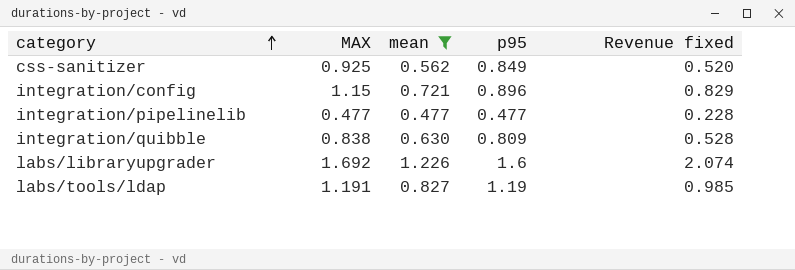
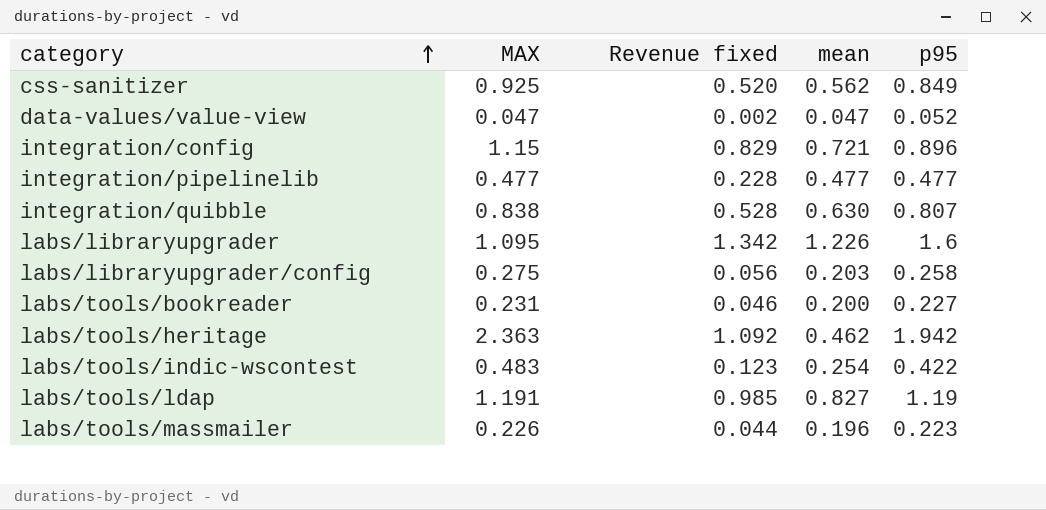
filter: mean >= 0.477 -> none
column Revenue fixed | position: 5 -> 3
integration/quibble | p95: 0.809 -> 0.807
labs/libraryupgrader | MAX: 1.692 -> 1.095
labs/libraryupgrader | Revenue fixed: 2.074 -> 1.342

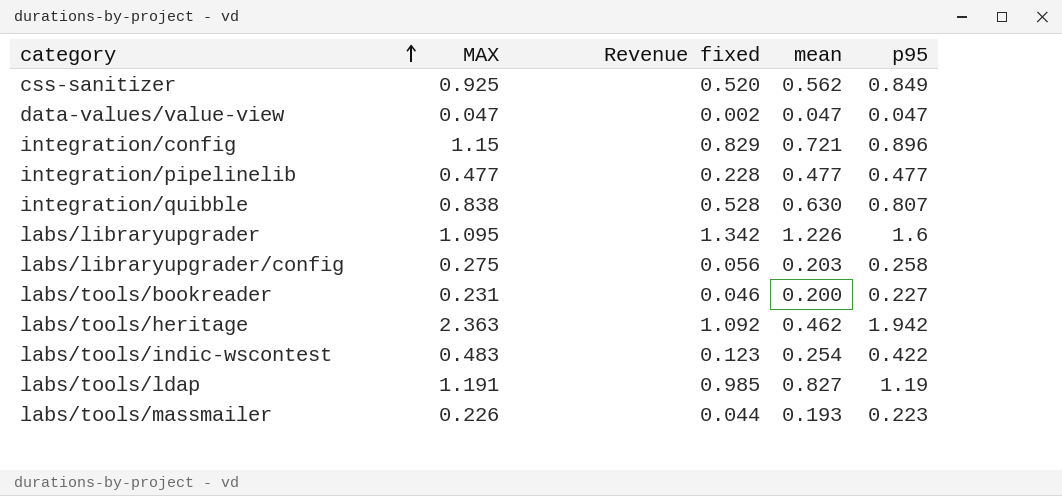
data-values/value-view | p95: 0.052 -> 0.047
labs/tools/massmailer | mean: 0.196 -> 0.193

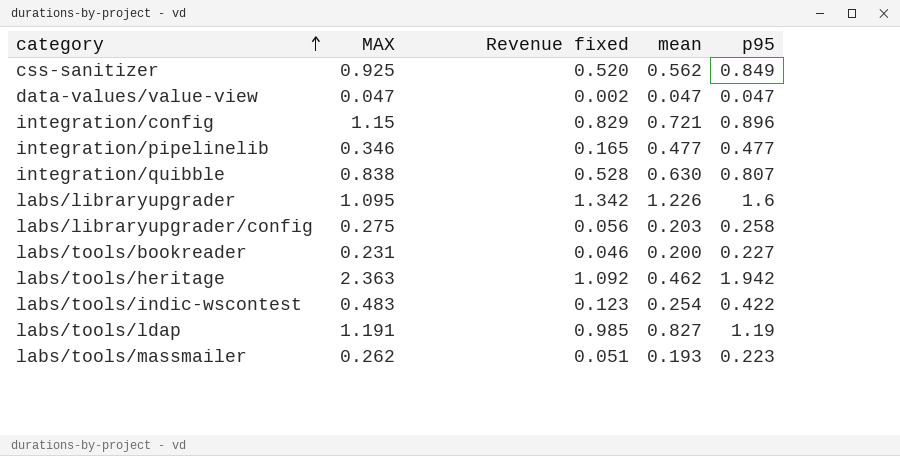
integration/pipelinelib | MAX: 0.477 -> 0.346
integration/pipelinelib | Revenue fixed: 0.228 -> 0.165
labs/tools/massmailer | MAX: 0.226 -> 0.262
labs/tools/massmailer | Revenue fixed: 0.044 -> 0.051

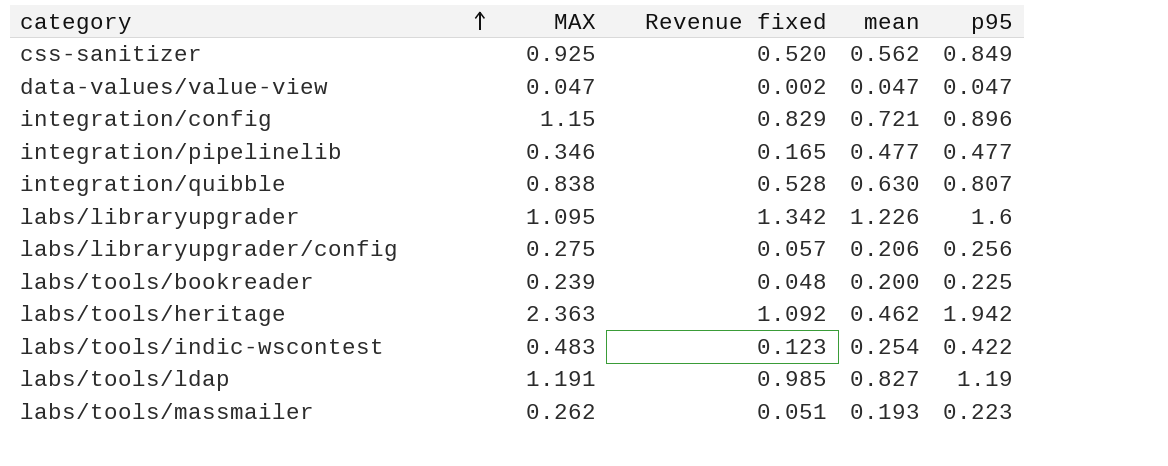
labs/libraryupgrader/config | Revenue fixed: 0.056 -> 0.057
labs/libraryupgrader/config | mean: 0.203 -> 0.206
labs/libraryupgrader/config | p95: 0.258 -> 0.256
labs/tools/bookreader | MAX: 0.231 -> 0.239
labs/tools/bookreader | Revenue fixed: 0.046 -> 0.048
labs/tools/bookreader | p95: 0.227 -> 0.225

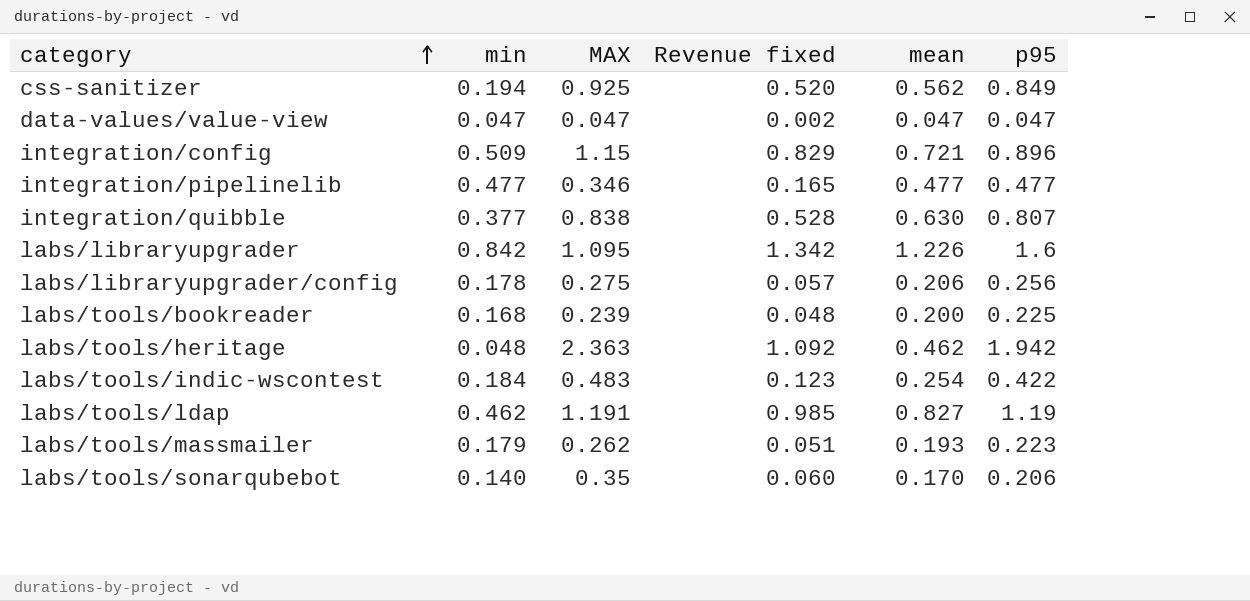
column min | position: none -> 2
row labs/tools/sonarqubebot: none -> 0.140 | 0.35 | 0.060 | 0.170 | 0.206

